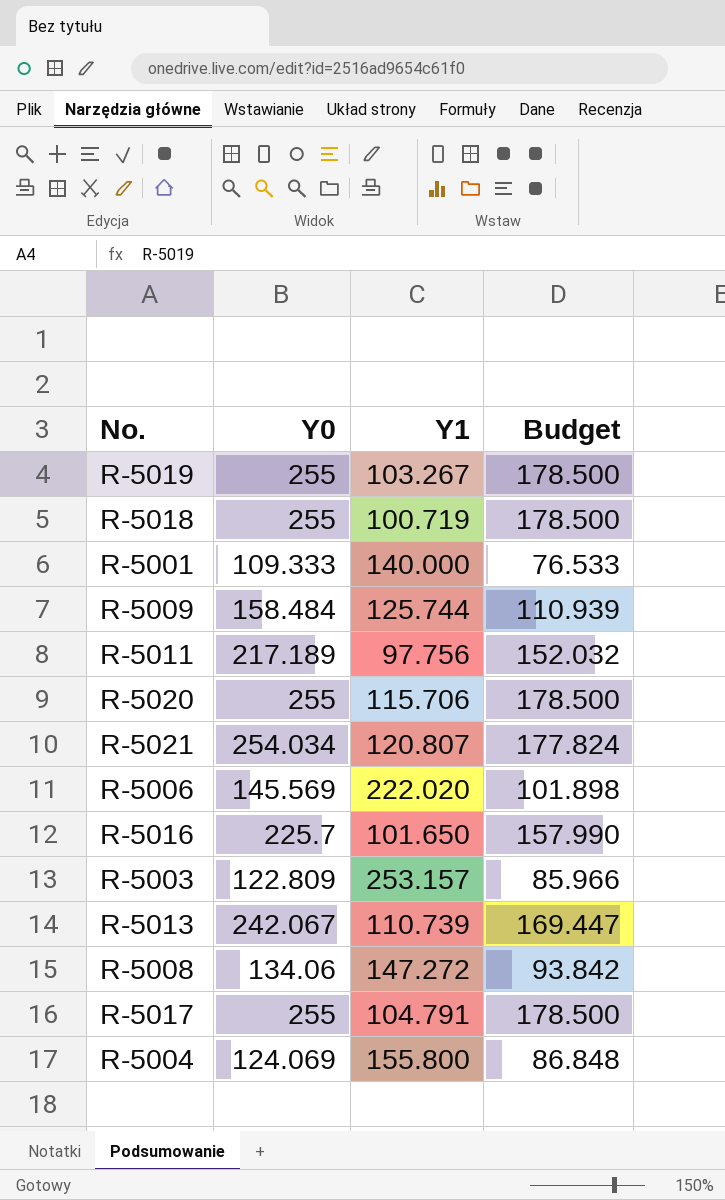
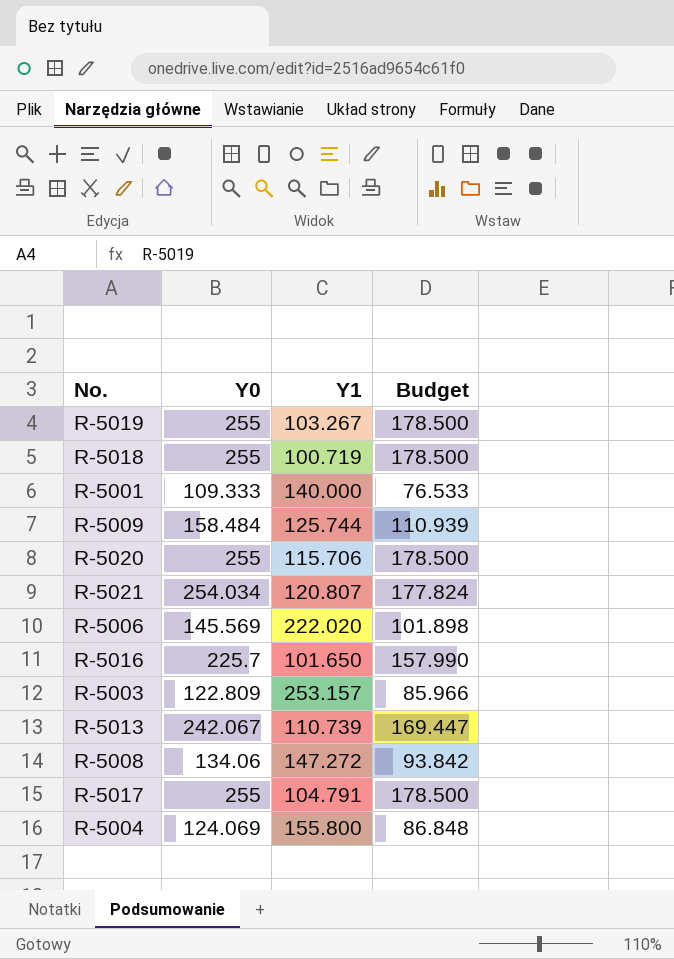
row R-5011: 217.189 | 97.756 | 152.032 -> none

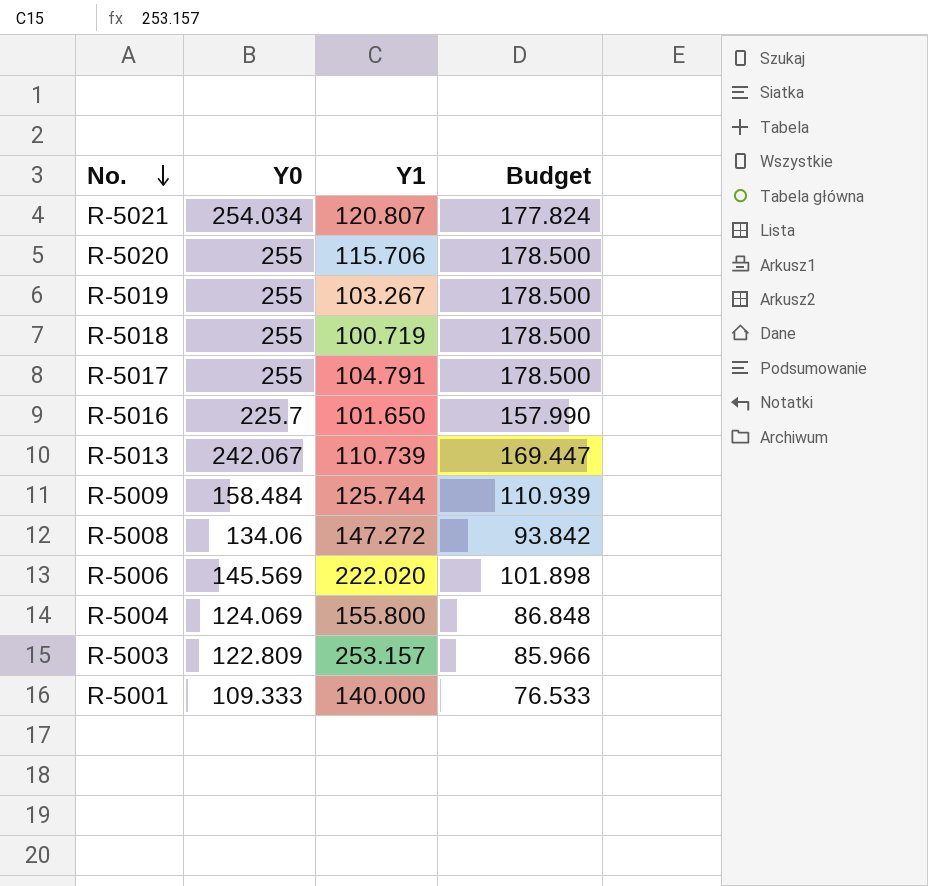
row order: none -> No. descending

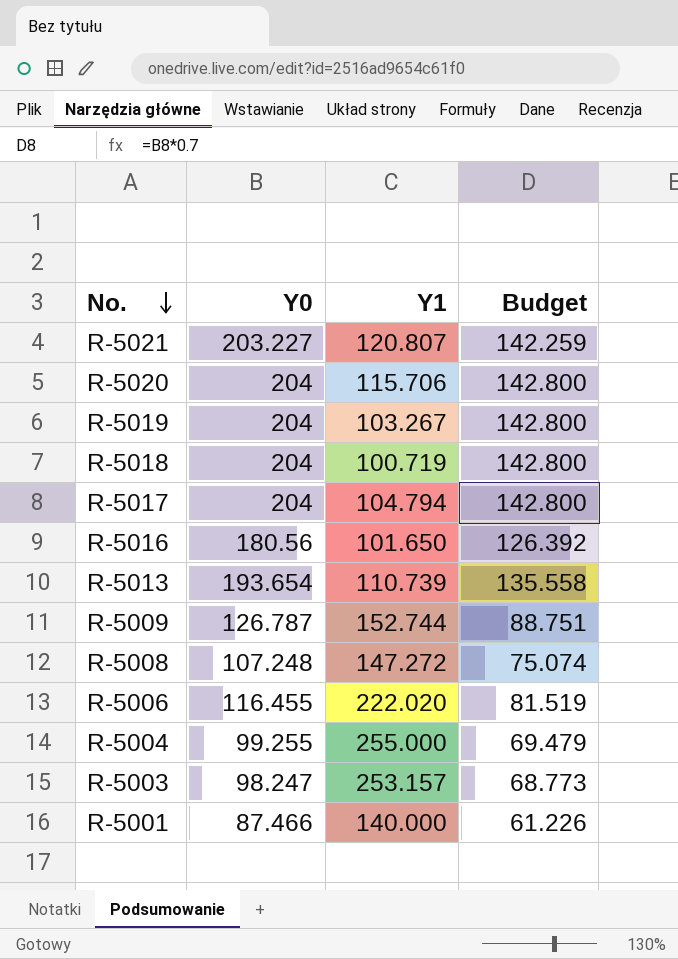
R-5021 | Y0: 254.034 -> 203.227
R-5021 | Budget: 177.824 -> 142.259
R-5020 | Y0: 255 -> 204
R-5020 | Budget: 178.500 -> 142.800
R-5019 | Y0: 255 -> 204
R-5019 | Budget: 178.500 -> 142.800
R-5018 | Y0: 255 -> 204
R-5018 | Budget: 178.500 -> 142.800
R-5017 | Y0: 255 -> 204
R-5017 | Y1: 104.791 -> 104.794
R-5017 | Budget: 178.500 -> 142.800
R-5016 | Y0: 225.7 -> 180.56
R-5016 | Budget: 157.990 -> 126.392
R-5013 | Y0: 242.067 -> 193.654
R-5013 | Budget: 169.447 -> 135.558
R-5009 | Y0: 158.484 -> 126.787
R-5009 | Y1: 125.744 -> 152.744
R-5009 | Budget: 110.939 -> 88.751
R-5008 | Y0: 134.06 -> 107.248
R-5008 | Budget: 93.842 -> 75.074
R-5006 | Y0: 145.569 -> 116.455
R-5006 | Budget: 101.898 -> 81.519
R-5004 | Y0: 124.069 -> 99.255
R-5004 | Y1: 155.800 -> 255.000
R-5004 | Budget: 86.848 -> 69.479
R-5003 | Y0: 122.809 -> 98.247
R-5003 | Budget: 85.966 -> 68.773
R-5001 | Y0: 109.333 -> 87.466
R-5001 | Budget: 76.533 -> 61.226

